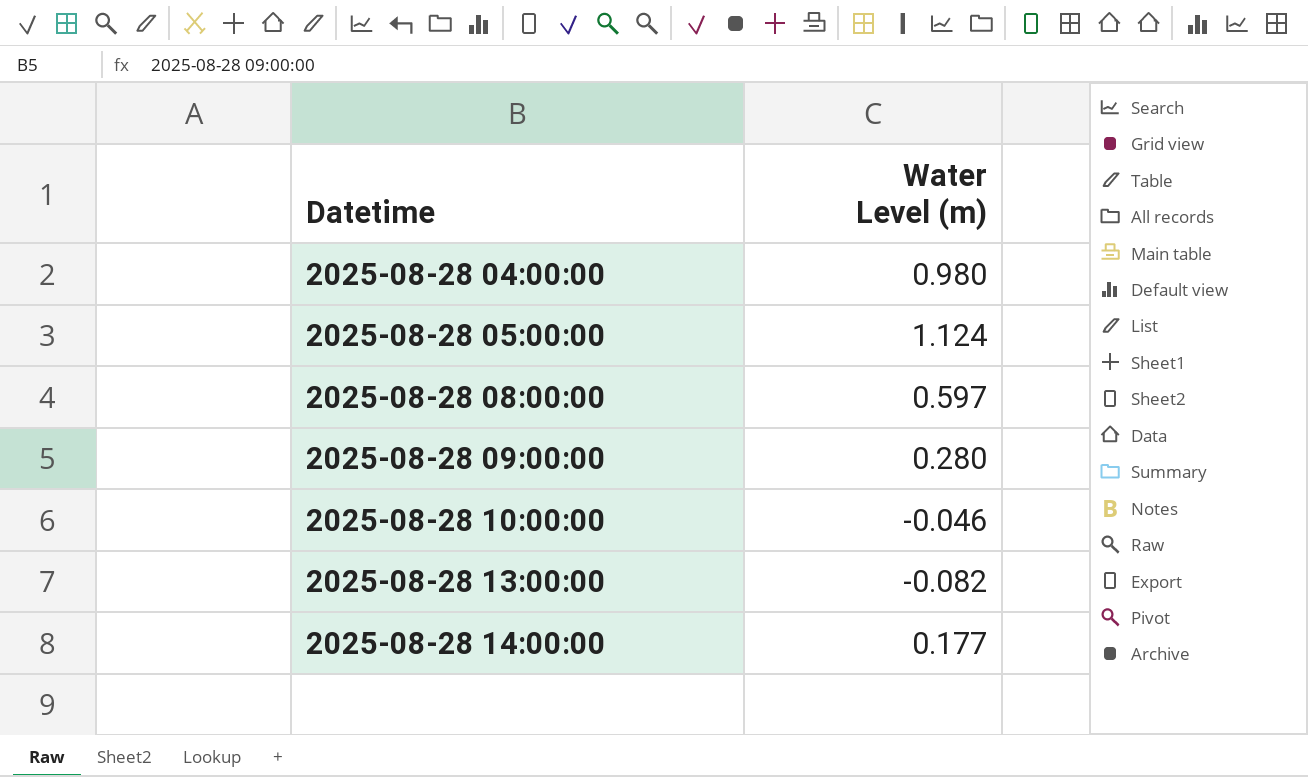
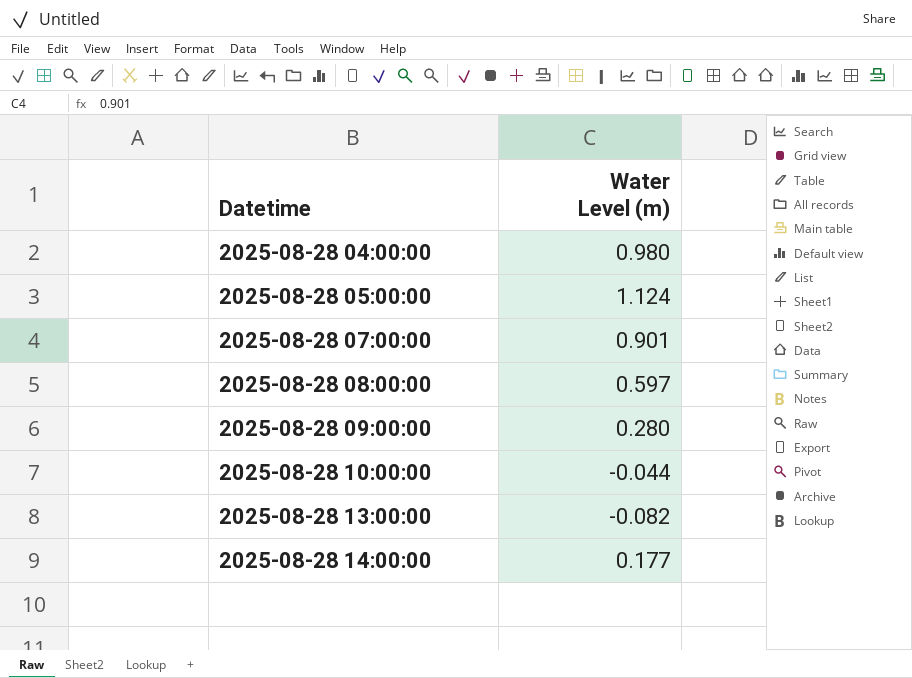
row 2025-08-28 07:00:00: none -> 0.901
2025-08-28 10:00:00 | Water Level (m): -0.046 -> -0.044

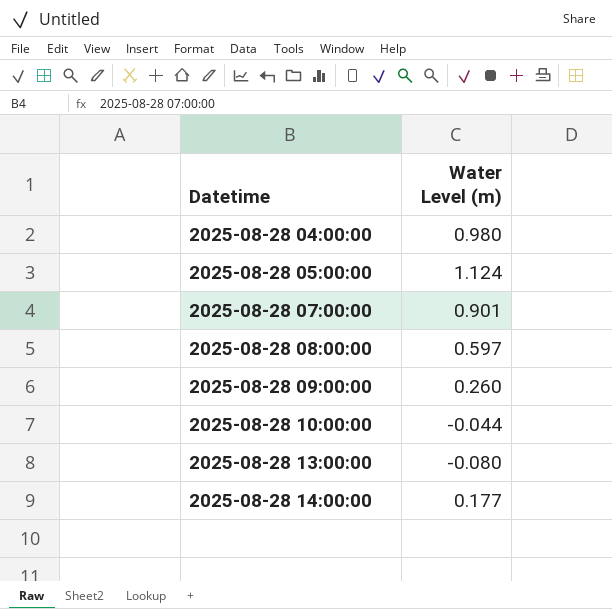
2025-08-28 09:00:00 | Water Level (m): 0.280 -> 0.260
2025-08-28 13:00:00 | Water Level (m): -0.082 -> -0.080

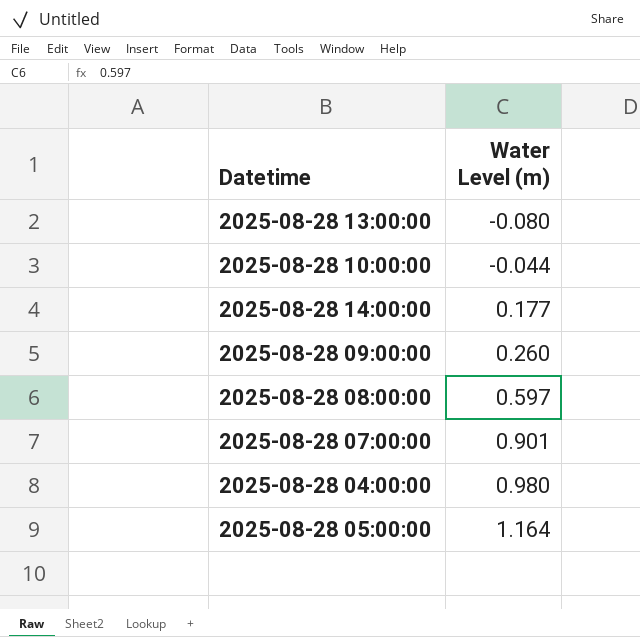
row order: Datetime ascending -> Water Level (m) ascending
2025-08-28 05:00:00 | Water Level (m): 1.124 -> 1.164

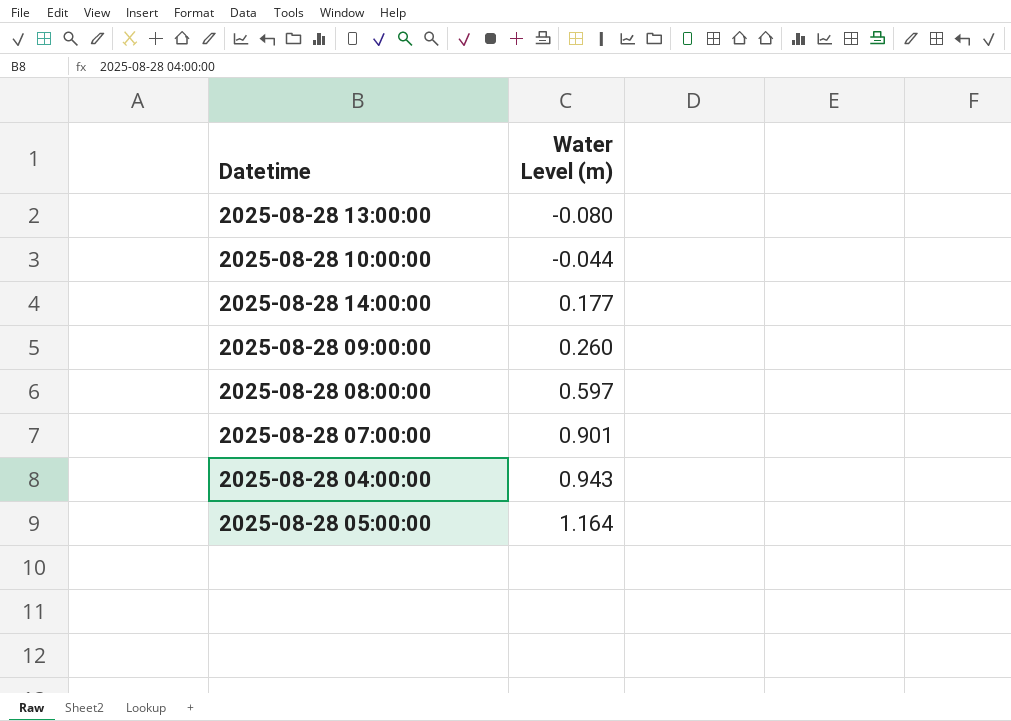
2025-08-28 04:00:00 | Water Level (m): 0.980 -> 0.943

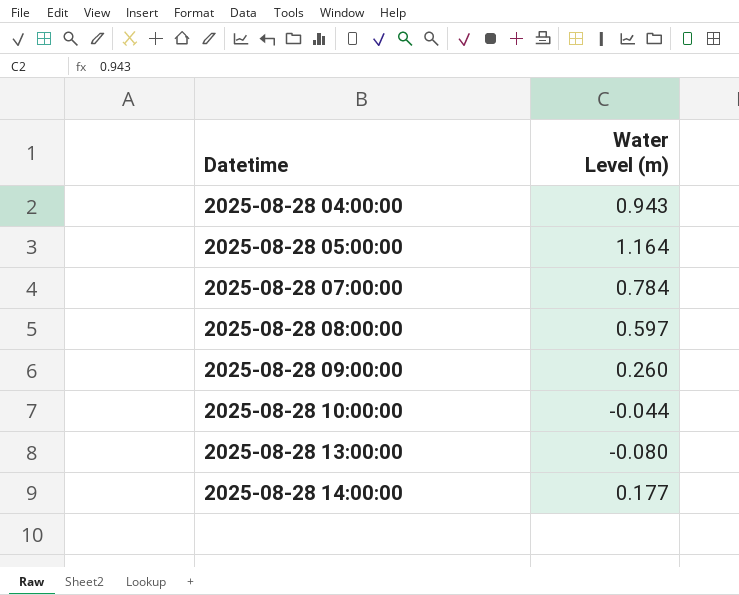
row order: Water Level (m) ascending -> Datetime ascending
2025-08-28 07:00:00 | Water Level (m): 0.901 -> 0.784

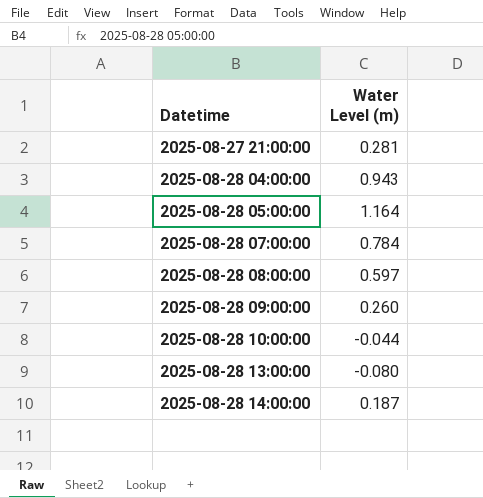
row 2025-08-27 21:00:00: none -> 0.281
2025-08-28 14:00:00 | Water Level (m): 0.177 -> 0.187

